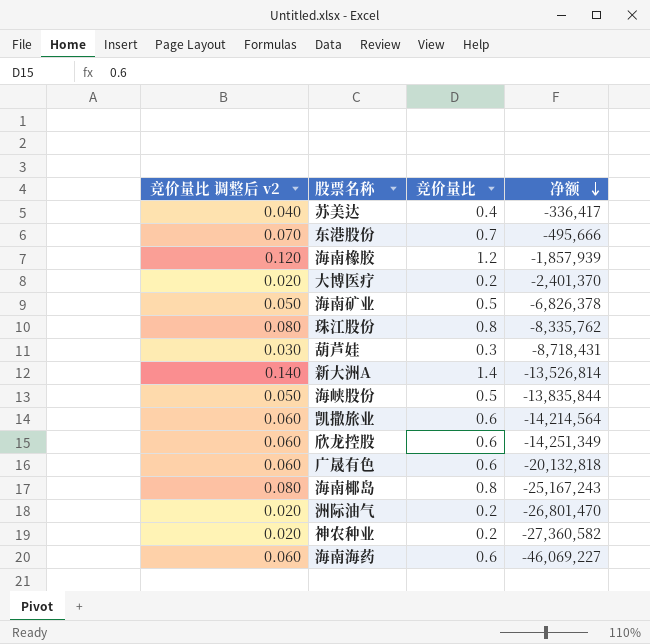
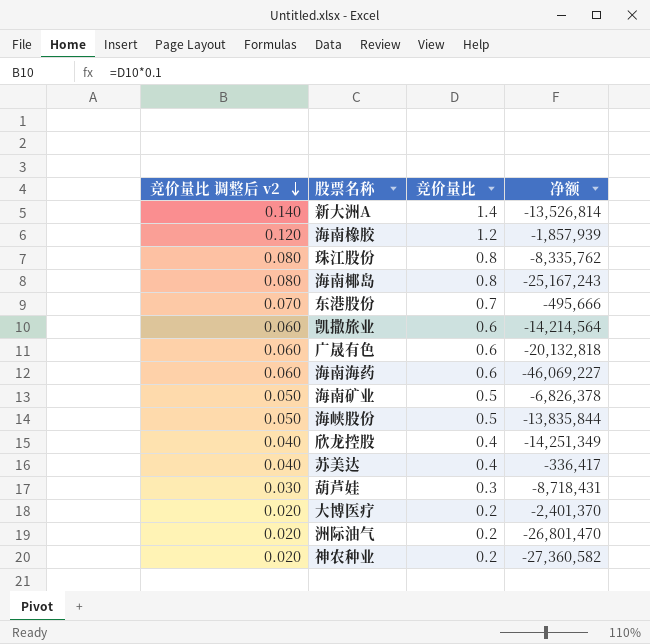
row order: 净额 descending -> 竞价量比 调整后 v2 descending
欣龙控股 | 竞价量比 调整后 v2: 0.060 -> 0.040
欣龙控股 | 竞价量比: 0.6 -> 0.4

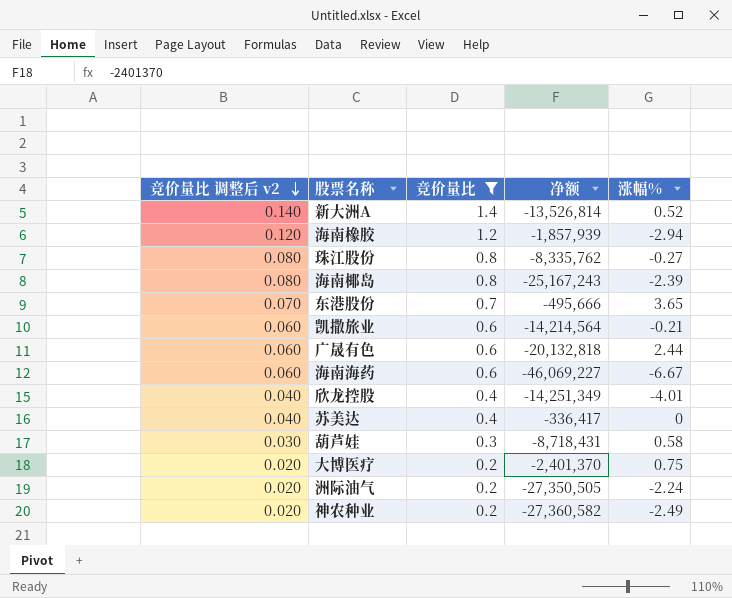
filter: none -> 竞价量比 != 0.5
column 涨幅% | position: none -> 5
洲际油气 | 净额: -26,801,470 -> -27,350,505

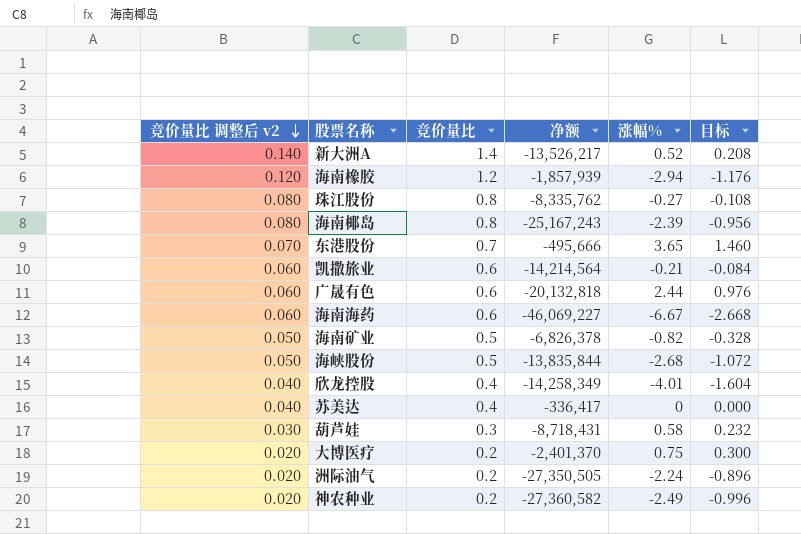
filter: 竞价量比 != 0.5 -> none
column 目标 | formula: none -> [涨幅%] * 0.4
新大洲A | 净额: -13,526,814 -> -13,526,217
欣龙控股 | 净额: -14,251,349 -> -14,258,349

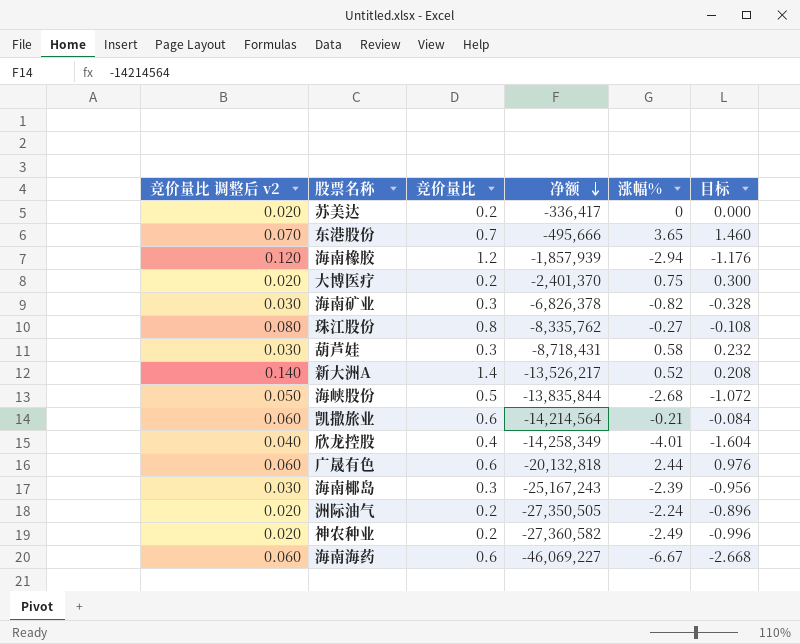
row order: 竞价量比 调整后 v2 descending -> 净额 descending
苏美达 | 竞价量比 调整后 v2: 0.040 -> 0.020
苏美达 | 竞价量比: 0.4 -> 0.2
海南矿业 | 竞价量比 调整后 v2: 0.050 -> 0.030
海南矿业 | 竞价量比: 0.5 -> 0.3
海南椰岛 | 竞价量比 调整后 v2: 0.080 -> 0.030
海南椰岛 | 竞价量比: 0.8 -> 0.3

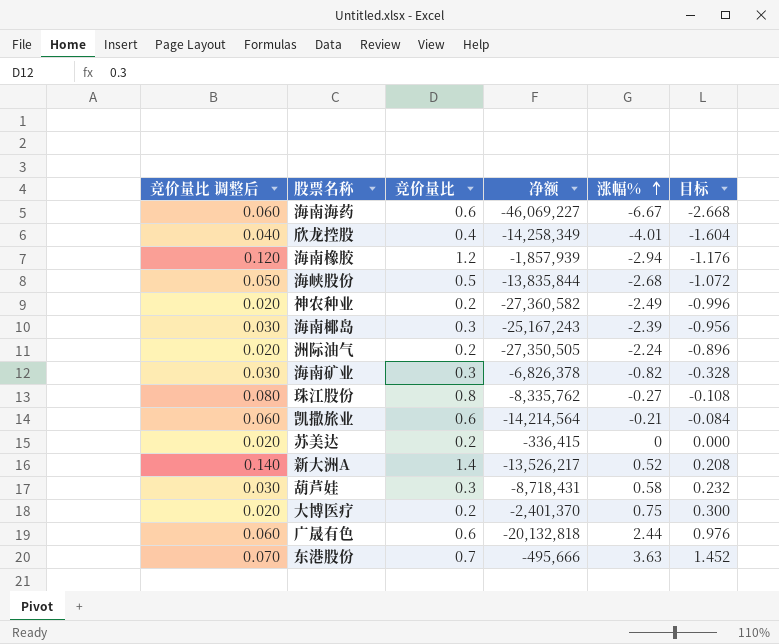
row order: 净额 descending -> 涨幅% ascending
column name: 竞价量比 调整后 v2 -> 竞价量比 调整后
苏美达 | 净额: -336,417 -> -336,415
东港股份 | 涨幅%: 3.65 -> 3.63
东港股份 | 目标: 1.460 -> 1.452

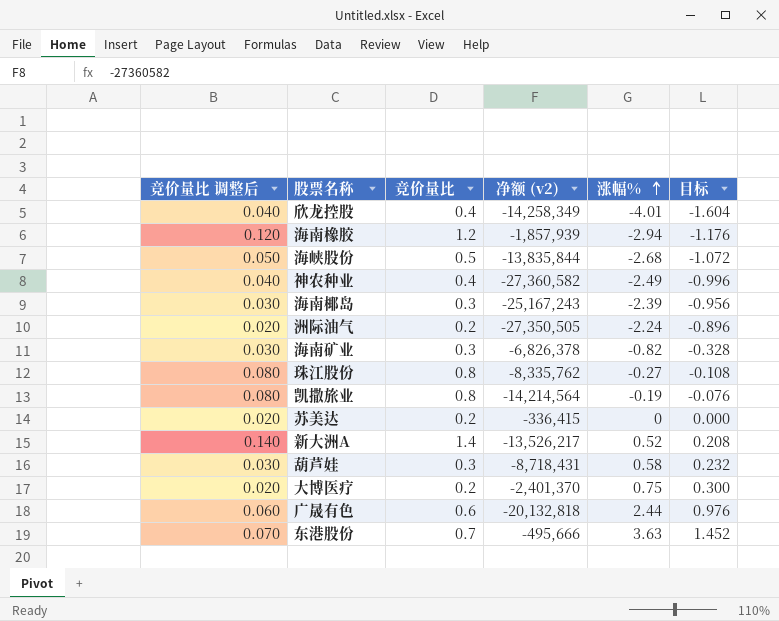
column name: 净额 -> 净额 (v2)
row 海南海药: 0.060 | 0.6 | -46,069,227 | -6.67 | -2.668 -> none
神农种业 | 竞价量比 调整后: 0.020 -> 0.040
神农种业 | 竞价量比: 0.2 -> 0.4
凯撒旅业 | 竞价量比 调整后: 0.060 -> 0.080
凯撒旅业 | 竞价量比: 0.6 -> 0.8
凯撒旅业 | 涨幅%: -0.21 -> -0.19
凯撒旅业 | 目标: -0.084 -> -0.076

